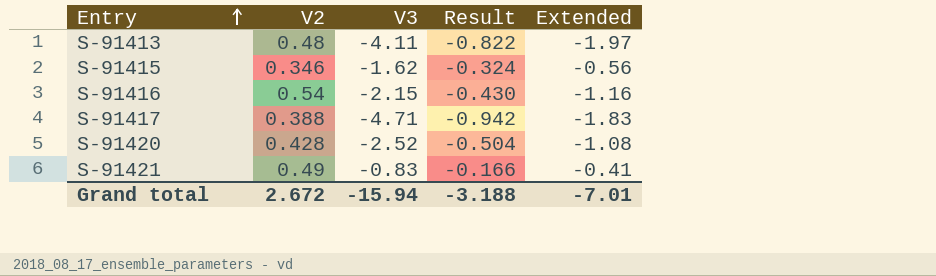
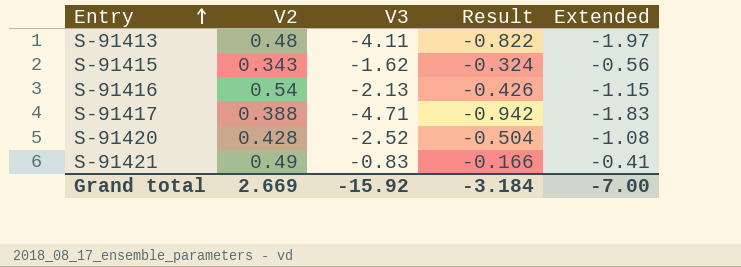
S-91415 | V2: 0.346 -> 0.343
S-91416 | V3: -2.15 -> -2.13
S-91416 | Result: -0.430 -> -0.426
S-91416 | Extended: -1.16 -> -1.15
Grand total | V2: 2.672 -> 2.669
Grand total | V3: -15.94 -> -15.92
Grand total | Result: -3.188 -> -3.184
Grand total | Extended: -7.01 -> -7.00

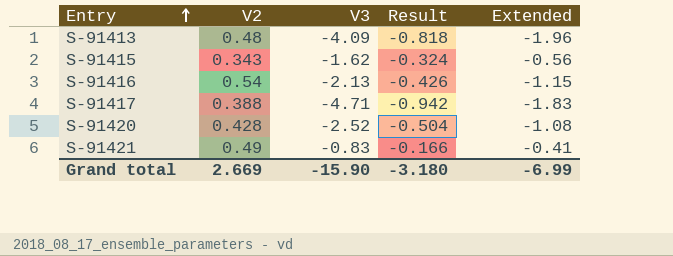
S-91413 | V3: -4.11 -> -4.09
S-91413 | Result: -0.822 -> -0.818
S-91413 | Extended: -1.97 -> -1.96
Grand total | V3: -15.92 -> -15.90
Grand total | Result: -3.184 -> -3.180
Grand total | Extended: -7.00 -> -6.99

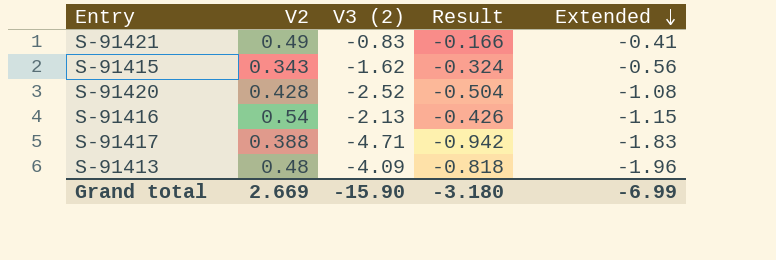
row order: Entry ascending -> Extended descending
column name: V3 -> V3 (2)

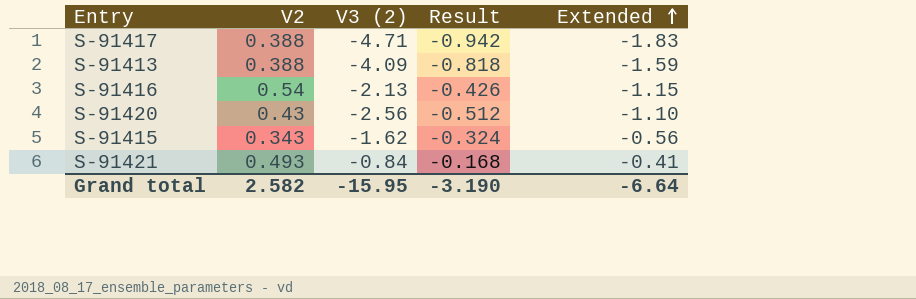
row order: Extended descending -> Extended ascending
S-91413 | V2: 0.48 -> 0.388
S-91413 | Extended: -1.96 -> -1.59
S-91420 | V2: 0.428 -> 0.43
S-91420 | V3 (2): -2.52 -> -2.56
S-91420 | Result: -0.504 -> -0.512
S-91420 | Extended: -1.08 -> -1.10
S-91421 | V2: 0.49 -> 0.493
S-91421 | V3 (2): -0.83 -> -0.84
S-91421 | Result: -0.166 -> -0.168
Grand total | V2: 2.669 -> 2.582
Grand total | V3 (2): -15.90 -> -15.95
Grand total | Result: -3.180 -> -3.190
Grand total | Extended: -6.99 -> -6.64

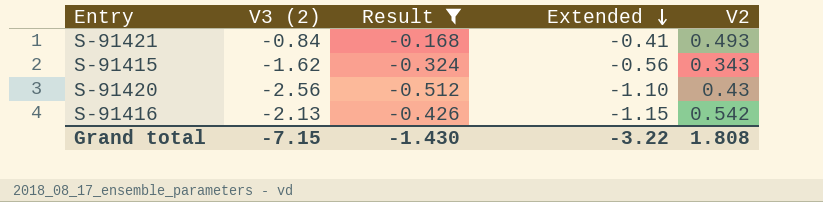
filter: none -> Result >= -0.512
row order: Extended ascending -> Extended descending
column V2 | position: 2 -> 5
S-91416 | V2: 0.54 -> 0.542
Grand total | V3 (2): -15.95 -> -7.15
Grand total | Result: -3.190 -> -1.430
Grand total | Extended: -6.64 -> -3.22
Grand total | V2: 2.582 -> 1.808

